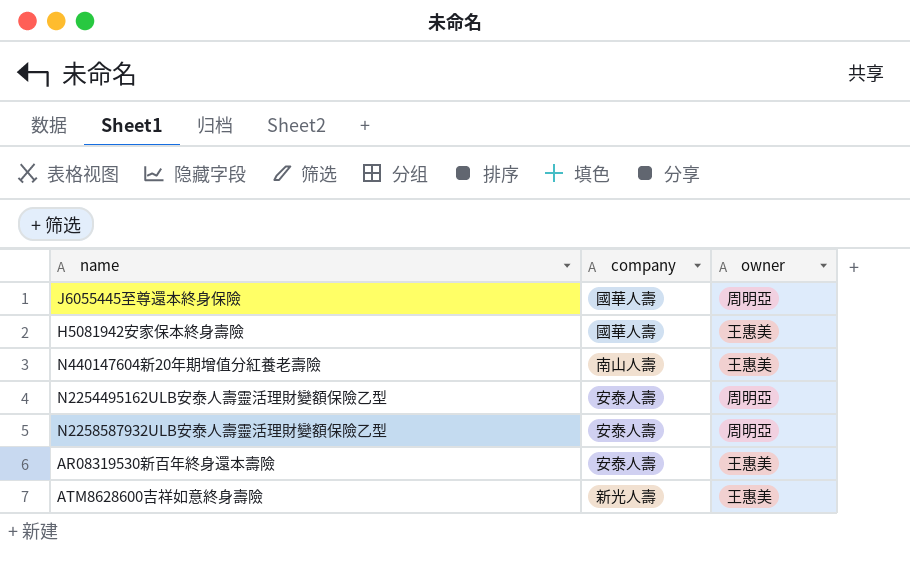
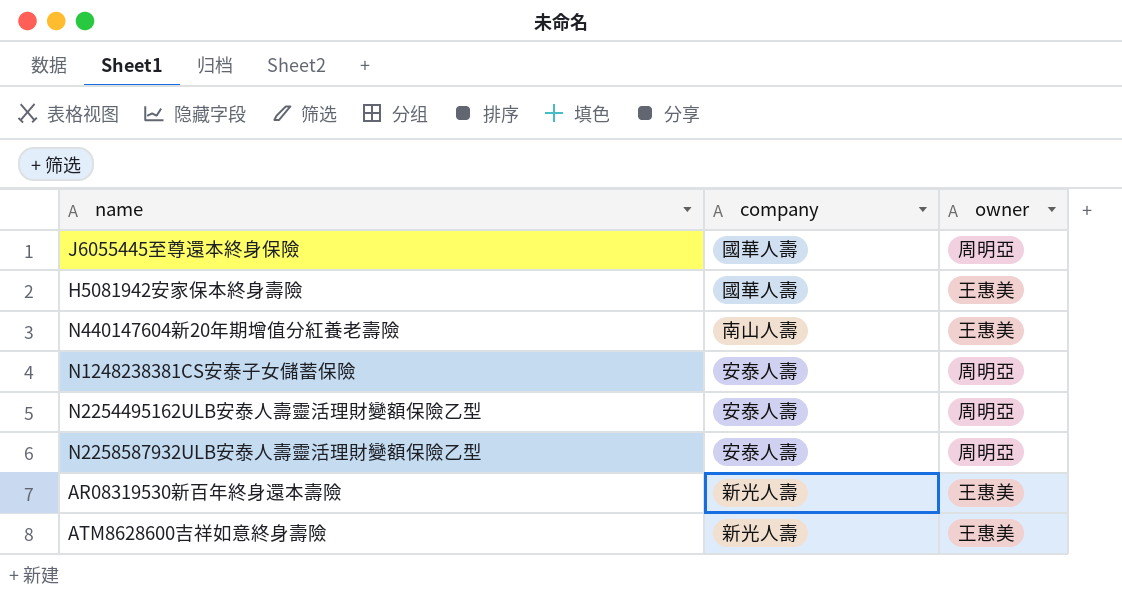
row N1248238381CS安泰子女儲蓄保險: none -> 安泰人壽 | 周明亞
AR08319530新百年終身還本壽險 | company: 安泰人壽 -> 新光人壽

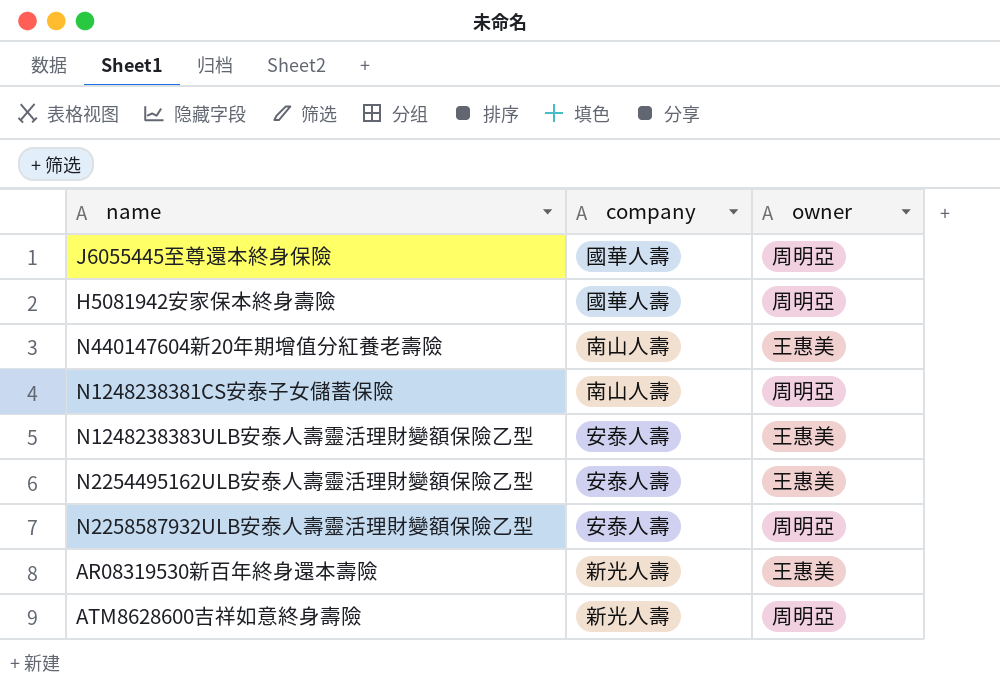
H5081942安家保本終身壽險 | owner: 王惠美 -> 周明亞
N1248238381CS安泰子女儲蓄保險 | company: 安泰人壽 -> 南山人壽
row N1248238383ULB安泰人壽靈活理財變額保險乙型: none -> 安泰人壽 | 王惠美
N2254495162ULB安泰人壽靈活理財變額保險乙型 | owner: 周明亞 -> 王惠美
ATM8628600吉祥如意終身壽險 | owner: 王惠美 -> 周明亞

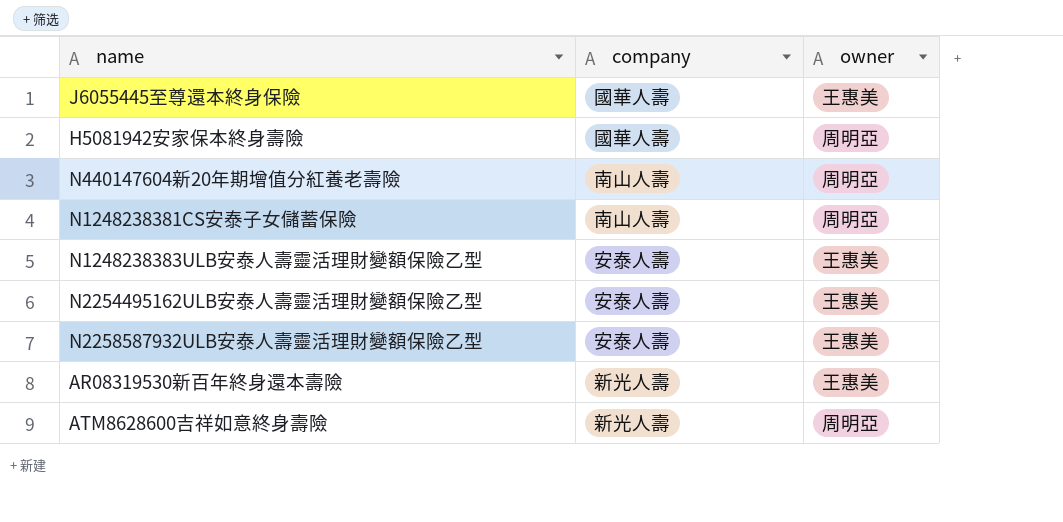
J6055445至尊還本終身保險 | owner: 周明亞 -> 王惠美
N440147604新20年期增值分紅養老壽險 | owner: 王惠美 -> 周明亞
N2258587932ULB安泰人壽靈活理財變額保險乙型 | owner: 周明亞 -> 王惠美

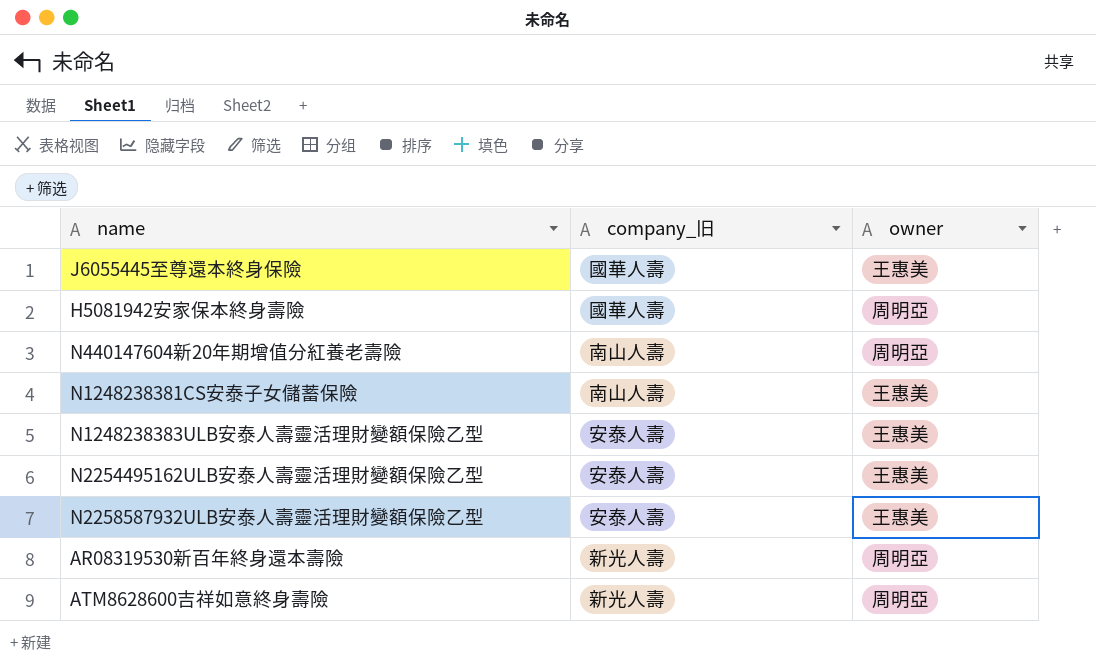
column name: company -> company_旧
N1248238381CS安泰子女儲蓄保險 | owner: 周明亞 -> 王惠美
AR08319530新百年終身還本壽險 | owner: 王惠美 -> 周明亞

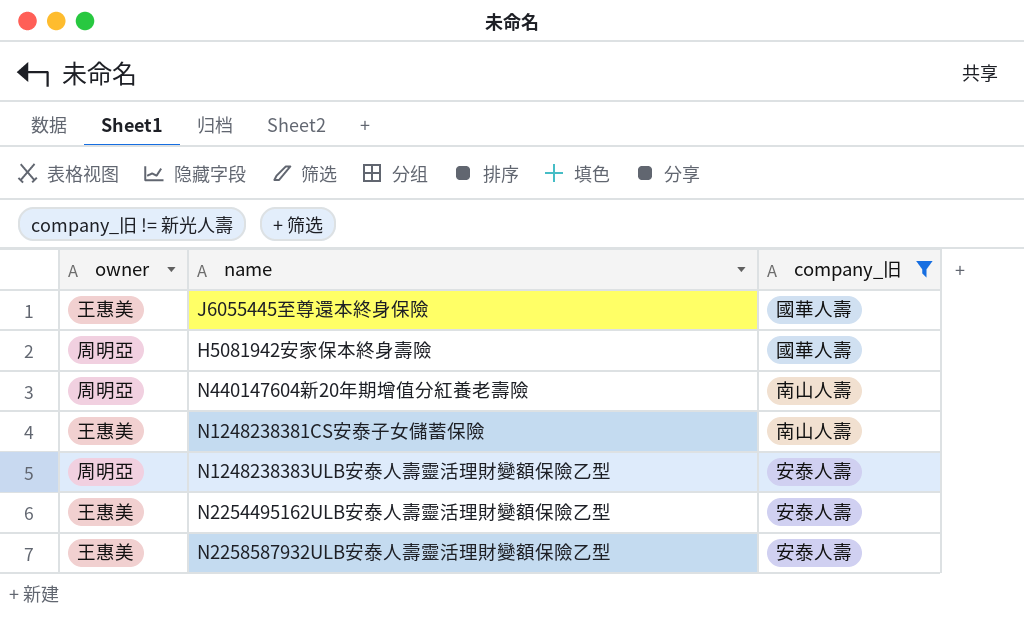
filter: none -> company_旧 != 新光人壽
column owner | position: 3 -> 1
N1248238383ULB安泰人壽靈活理財變額保險乙型 | owner: 王惠美 -> 周明亞

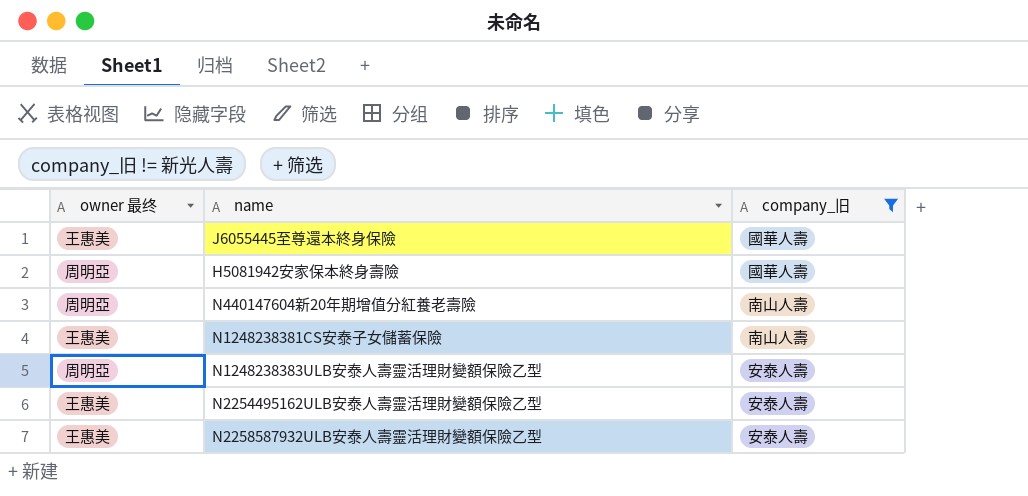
column name: owner -> owner 最终

